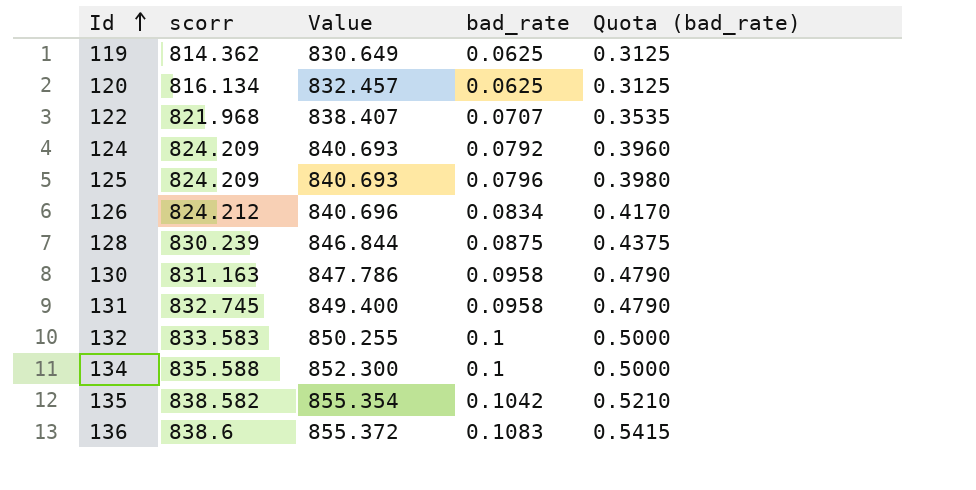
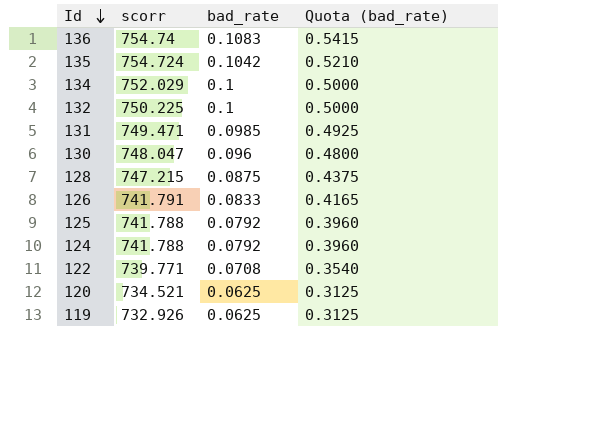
row order: Id ascending -> Id descending
column Value | formula: [scorr] * 1.02 -> none
136 | scorr: 838.6 -> 754.74
135 | scorr: 838.582 -> 754.724
134 | scorr: 835.588 -> 752.029
132 | scorr: 833.583 -> 750.225
131 | scorr: 832.745 -> 749.471
131 | bad_rate: 0.0958 -> 0.0985
131 | Quota (bad_rate): 0.4790 -> 0.4925
130 | scorr: 831.163 -> 748.047
130 | bad_rate: 0.0958 -> 0.096
130 | Quota (bad_rate): 0.4790 -> 0.4800
128 | scorr: 830.239 -> 747.215
126 | scorr: 824.212 -> 741.791
126 | bad_rate: 0.0834 -> 0.0833
126 | Quota (bad_rate): 0.4170 -> 0.4165
125 | scorr: 824.209 -> 741.788
125 | bad_rate: 0.0796 -> 0.0792
125 | Quota (bad_rate): 0.3980 -> 0.3960
124 | scorr: 824.209 -> 741.788
122 | scorr: 821.968 -> 739.771
122 | bad_rate: 0.0707 -> 0.0708
122 | Quota (bad_rate): 0.3535 -> 0.3540
120 | scorr: 816.134 -> 734.521
119 | scorr: 814.362 -> 732.926

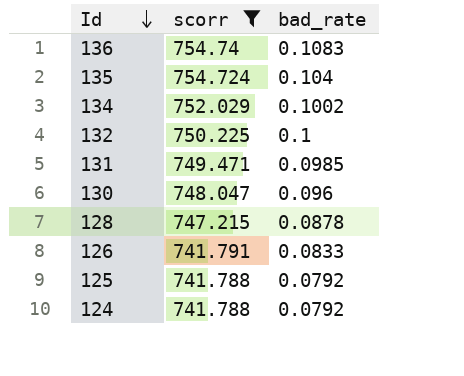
filter: none -> scorr >= 741.788
column Quota (bad_rate) | formula: [bad_rate] * 5 -> none
135 | bad_rate: 0.1042 -> 0.104
134 | bad_rate: 0.1 -> 0.1002
128 | bad_rate: 0.0875 -> 0.0878

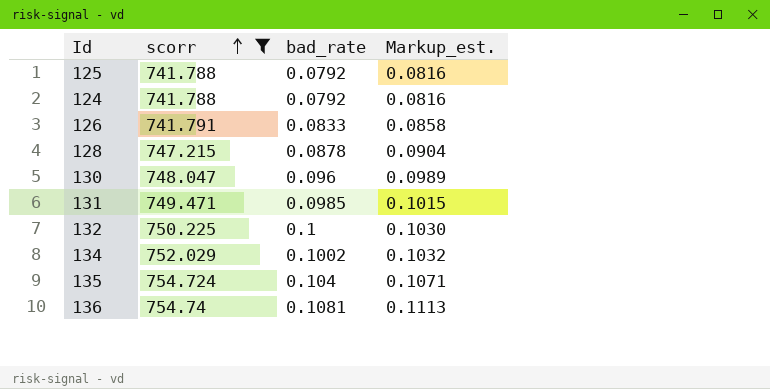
row order: Id descending -> scorr ascending
column Markup_est. | formula: none -> [bad_rate] * 1.03
136 | bad_rate: 0.1083 -> 0.1081

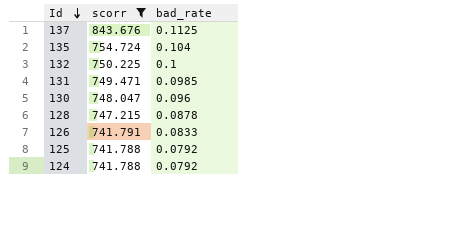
row order: scorr ascending -> Id descending
column Markup_est. | formula: [bad_rate] * 1.03 -> none
row 134: 752.029 | 0.1002 | 0.1032 -> none
row 136: 754.74 | 0.1081 | 0.1113 -> none
row 137: none -> 843.676 | 0.1125

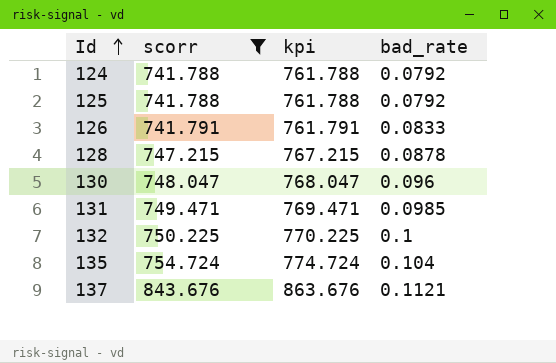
row order: Id descending -> Id ascending
column kpi | formula: none -> [scorr] + 20
137 | bad_rate: 0.1125 -> 0.1121

